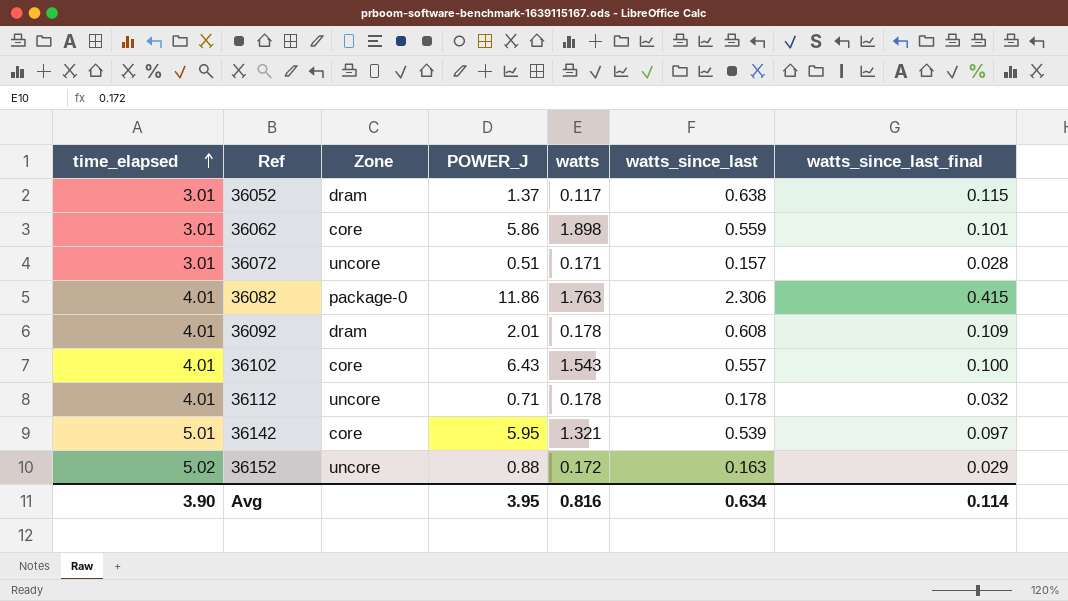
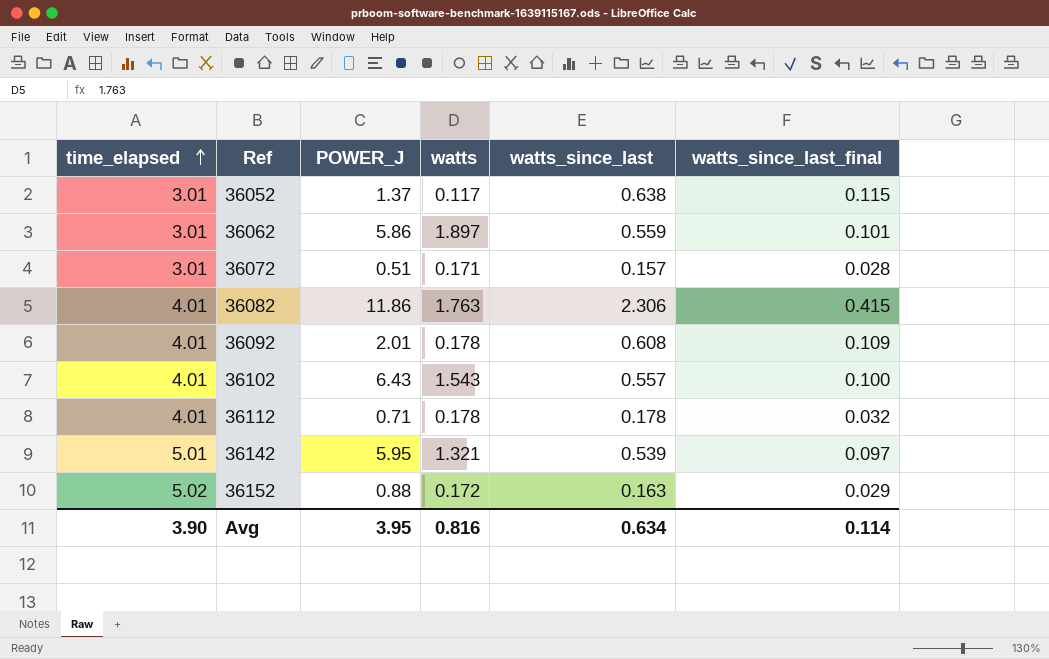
column Zone | position: 3 -> none
36062 | watts: 1.898 -> 1.897

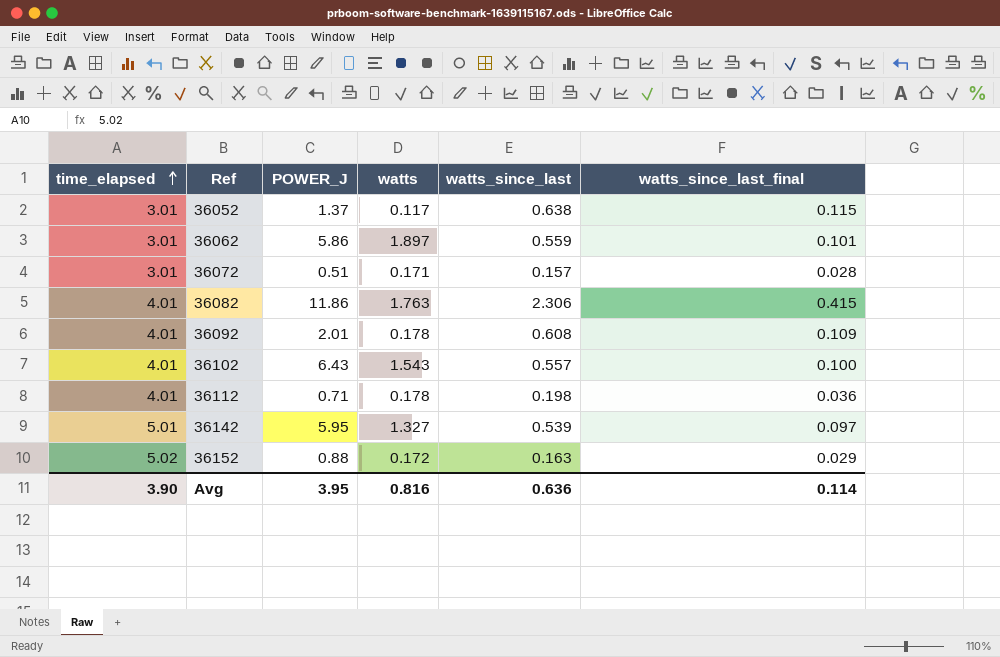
36112 | watts_since_last: 0.178 -> 0.198
36112 | watts_since_last_final: 0.032 -> 0.036
36142 | watts: 1.321 -> 1.327
Avg | watts_since_last: 0.634 -> 0.636

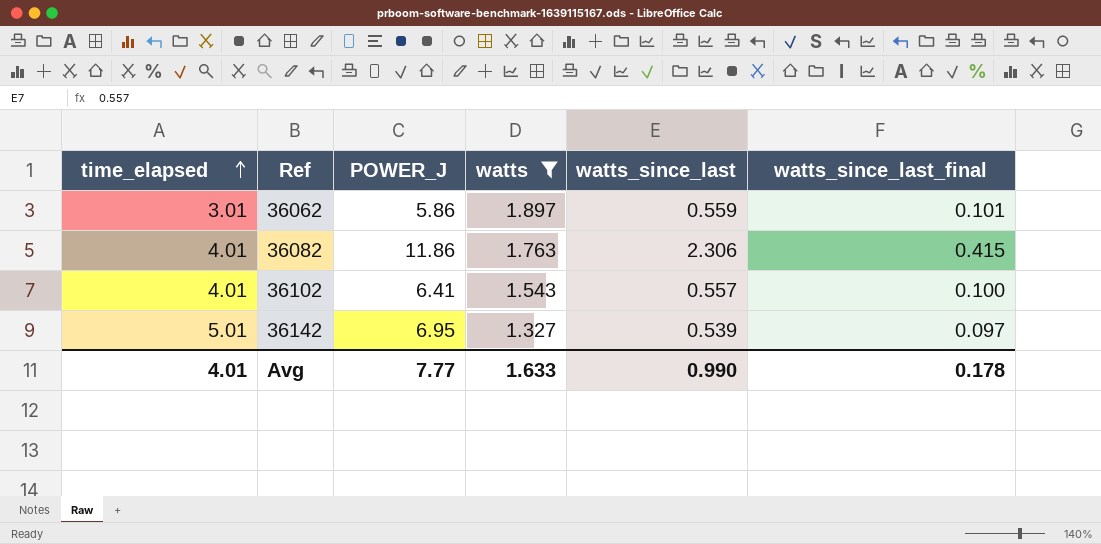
filter: none -> watts >= 1.327
36102 | POWER_J: 6.43 -> 6.41
36142 | POWER_J: 5.95 -> 6.95
Avg | time_elapsed: 3.90 -> 4.01
Avg | POWER_J: 3.95 -> 7.77
Avg | watts: 0.816 -> 1.633
Avg | watts_since_last: 0.636 -> 0.990
Avg | watts_since_last_final: 0.114 -> 0.178

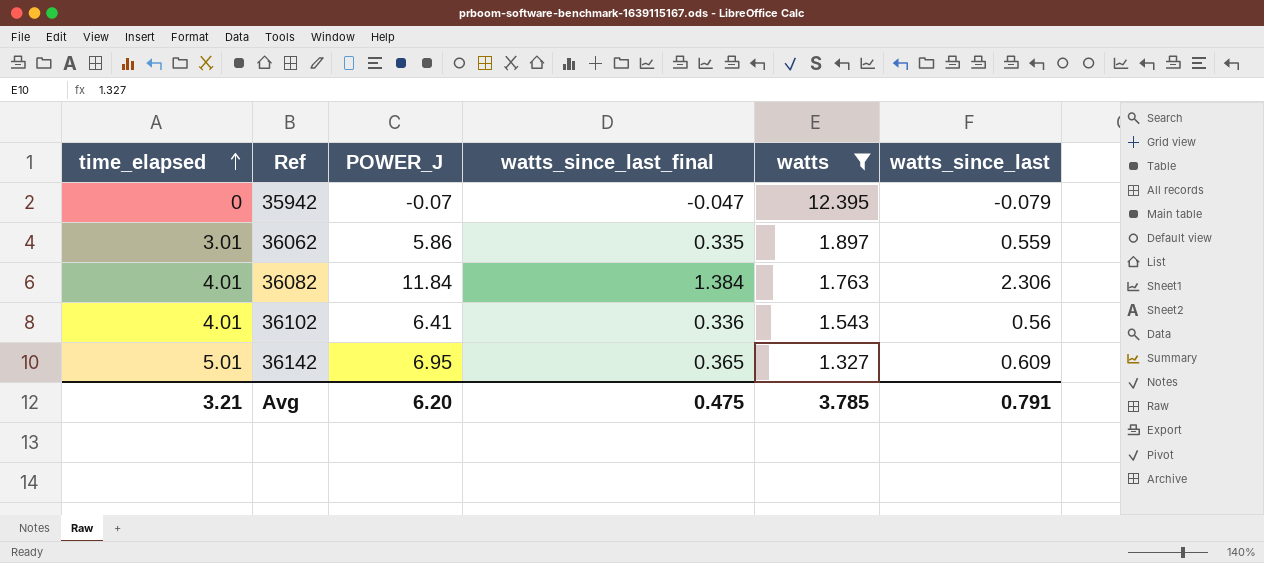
column watts_since_last_final | formula: [watts_since_last] * 0.18 -> [watts_since_last] * 0.6
column watts_since_last_final | position: 6 -> 4
row 35942: none -> 0 | -0.07 | -0.047 | 12.395 | -0.079
36082 | POWER_J: 11.86 -> 11.84
36102 | watts_since_last: 0.557 -> 0.56
36142 | watts_since_last: 0.539 -> 0.609
Avg | time_elapsed: 4.01 -> 3.21
Avg | POWER_J: 7.77 -> 6.20
Avg | watts_since_last_final: 0.178 -> 0.475
Avg | watts: 1.633 -> 3.785
Avg | watts_since_last: 0.990 -> 0.791

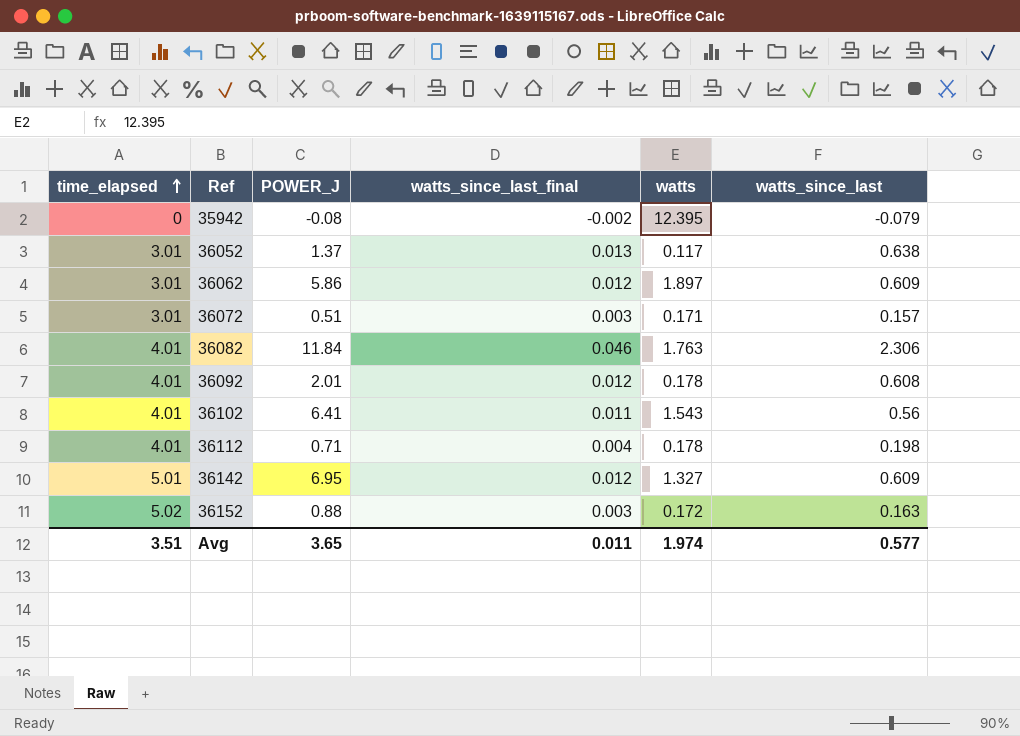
filter: watts >= 1.327 -> none
column watts_since_last_final | formula: [watts_since_last] * 0.6 -> [watts_since_last] * 0.02
35942 | POWER_J: -0.07 -> -0.08
36062 | watts_since_last: 0.559 -> 0.609
Avg | time_elapsed: 3.21 -> 3.51
Avg | POWER_J: 6.20 -> 3.65
Avg | watts_since_last_final: 0.475 -> 0.011
Avg | watts: 3.785 -> 1.974
Avg | watts_since_last: 0.791 -> 0.577

